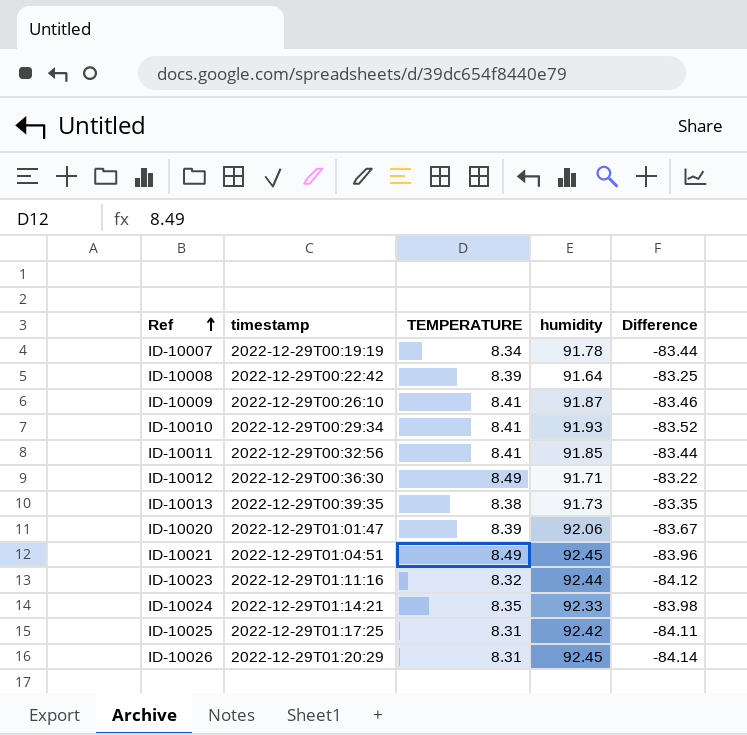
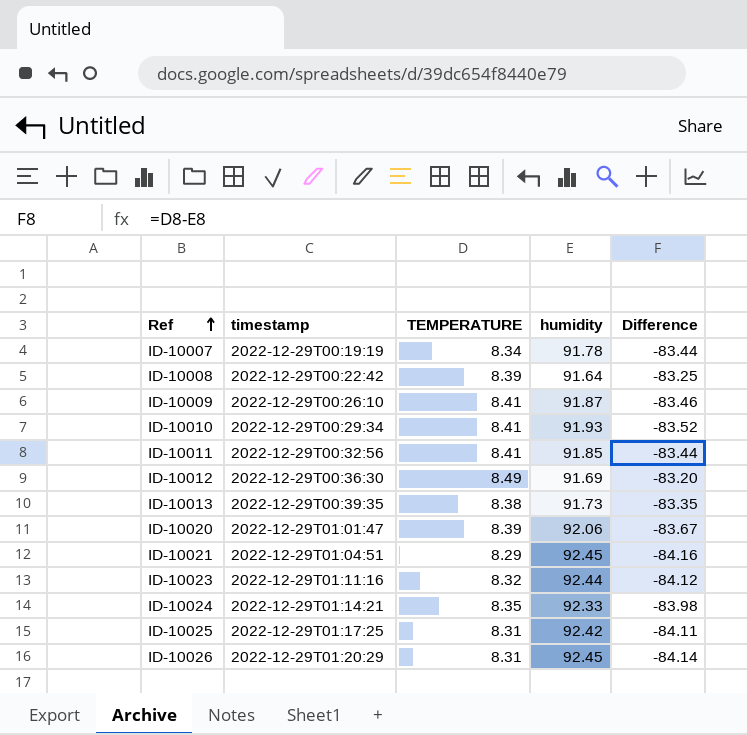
ID-10012 | humidity: 91.71 -> 91.69
ID-10012 | Difference: -83.22 -> -83.20
ID-10021 | TEMPERATURE: 8.49 -> 8.29
ID-10021 | Difference: -83.96 -> -84.16

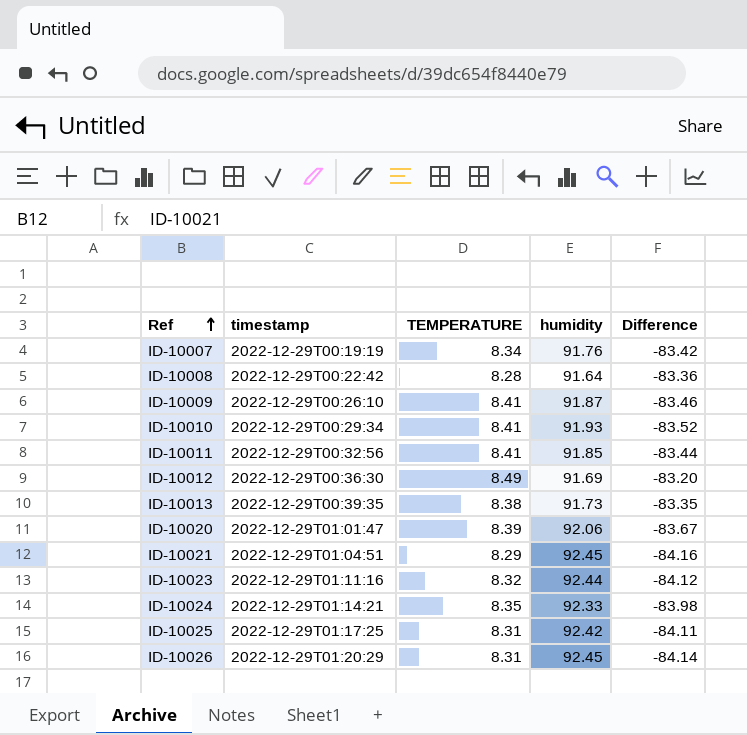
ID-10007 | humidity: 91.78 -> 91.76
ID-10007 | Difference: -83.44 -> -83.42
ID-10008 | TEMPERATURE: 8.39 -> 8.28
ID-10008 | Difference: -83.25 -> -83.36

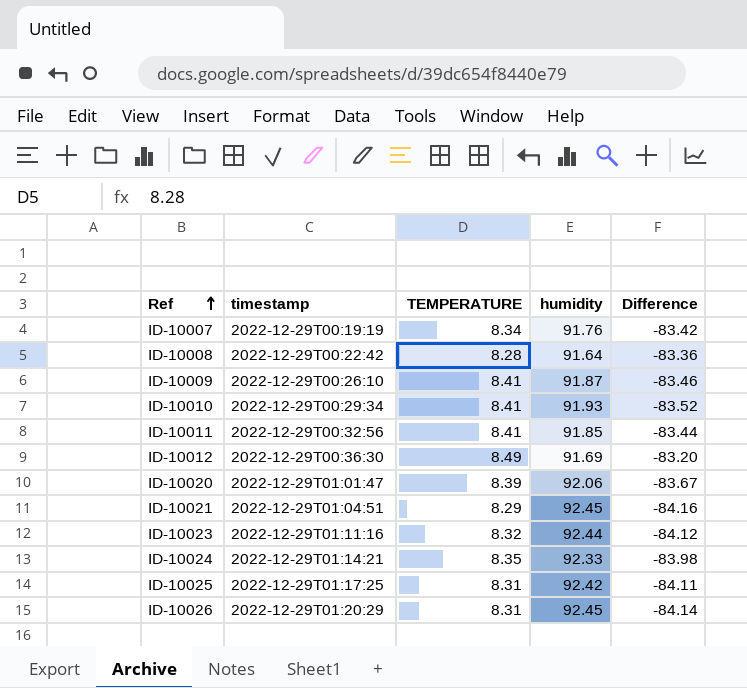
row ID-10013: 2022-12-29T00:39:35 | 8.38 | 91.73 | -83.35 -> none

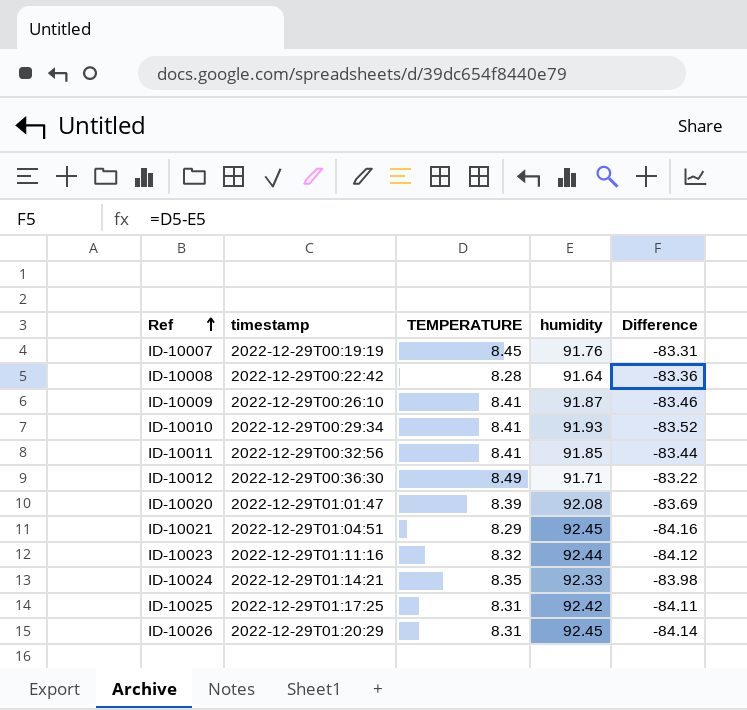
ID-10007 | TEMPERATURE: 8.34 -> 8.45
ID-10007 | Difference: -83.42 -> -83.31
ID-10012 | humidity: 91.69 -> 91.71
ID-10012 | Difference: -83.20 -> -83.22
ID-10020 | humidity: 92.06 -> 92.08
ID-10020 | Difference: -83.67 -> -83.69

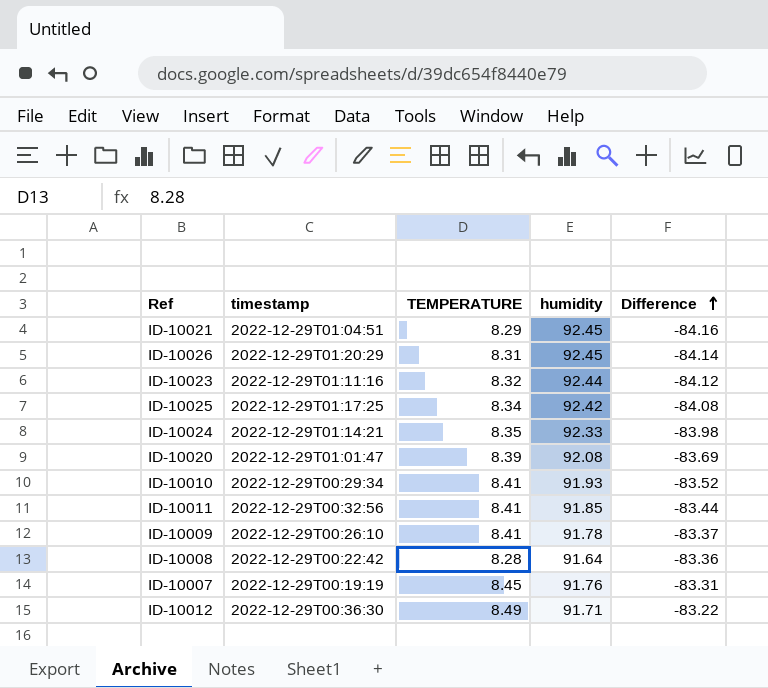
row order: Ref ascending -> Difference ascending
ID-10025 | TEMPERATURE: 8.31 -> 8.34
ID-10025 | Difference: -84.11 -> -84.08
ID-10009 | humidity: 91.87 -> 91.78
ID-10009 | Difference: -83.46 -> -83.37

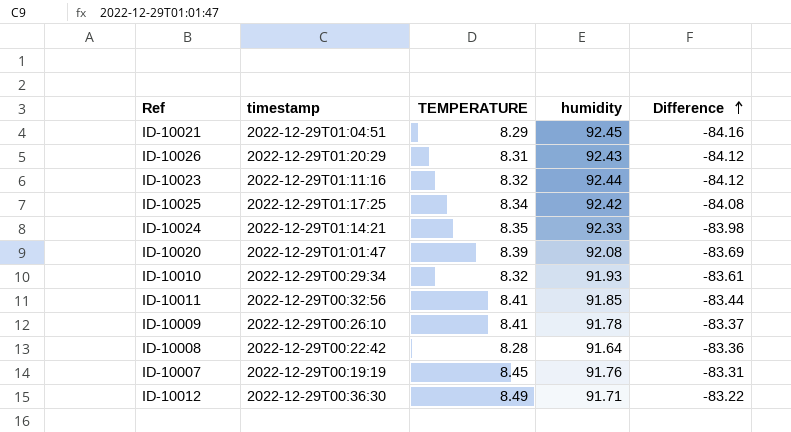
ID-10026 | humidity: 92.45 -> 92.43
ID-10026 | Difference: -84.14 -> -84.12
ID-10010 | TEMPERATURE: 8.41 -> 8.32
ID-10010 | Difference: -83.52 -> -83.61

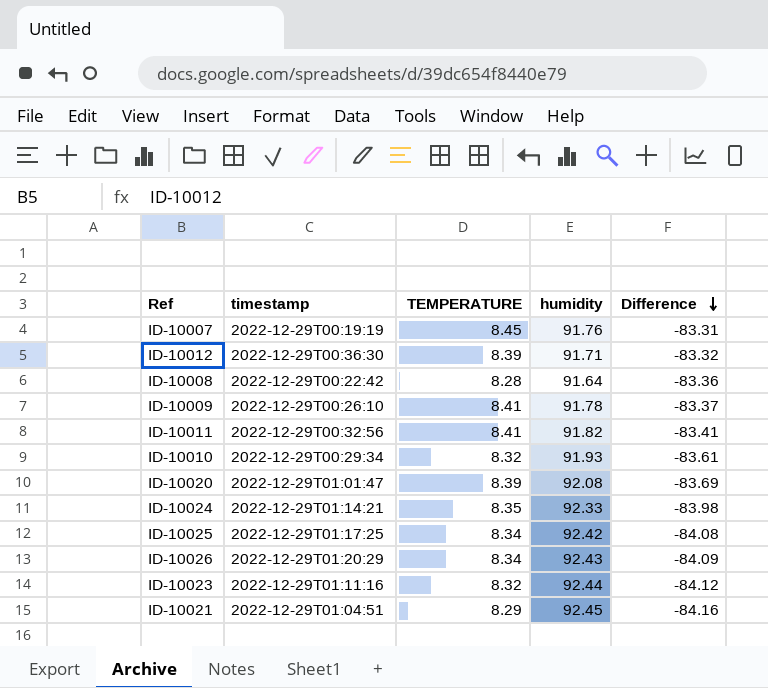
row order: Difference ascending -> Difference descending
ID-10012 | TEMPERATURE: 8.49 -> 8.39
ID-10012 | Difference: -83.22 -> -83.32
ID-10011 | humidity: 91.85 -> 91.82
ID-10011 | Difference: -83.44 -> -83.41
ID-10026 | TEMPERATURE: 8.31 -> 8.34
ID-10026 | Difference: -84.12 -> -84.09

